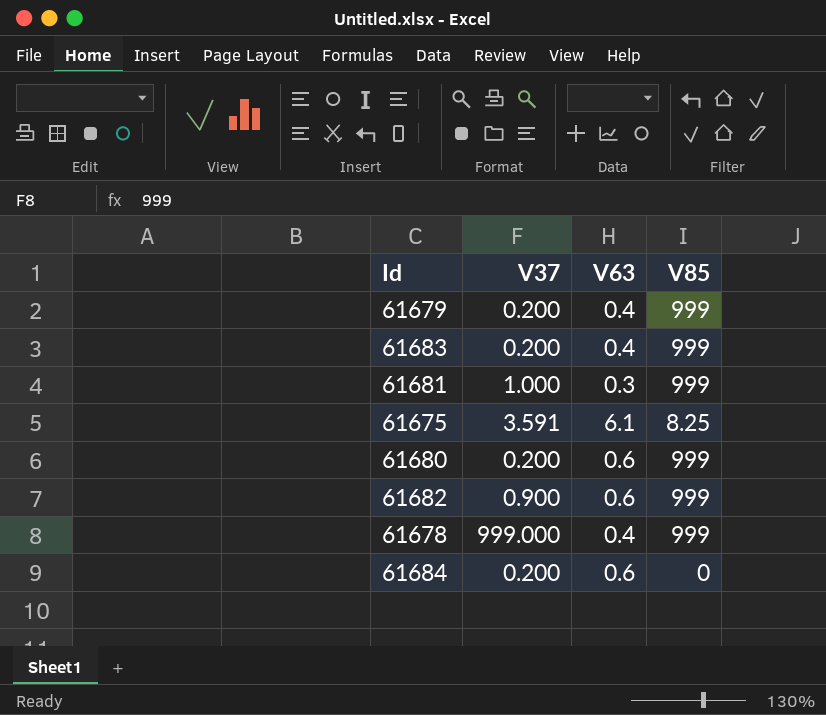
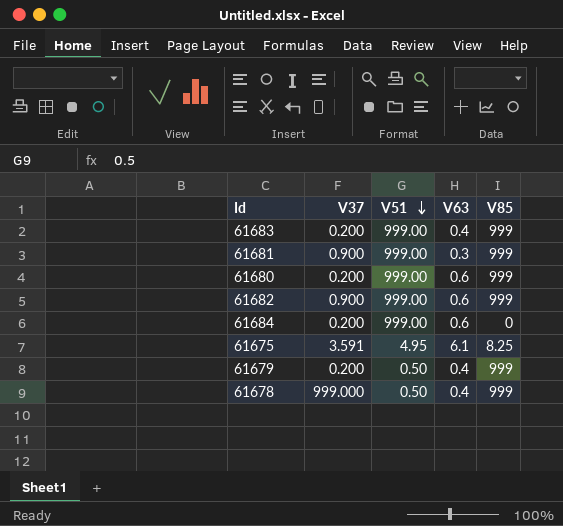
row order: none -> V51 descending
column V51 | position: none -> 3
61681 | V37: 1.000 -> 0.900

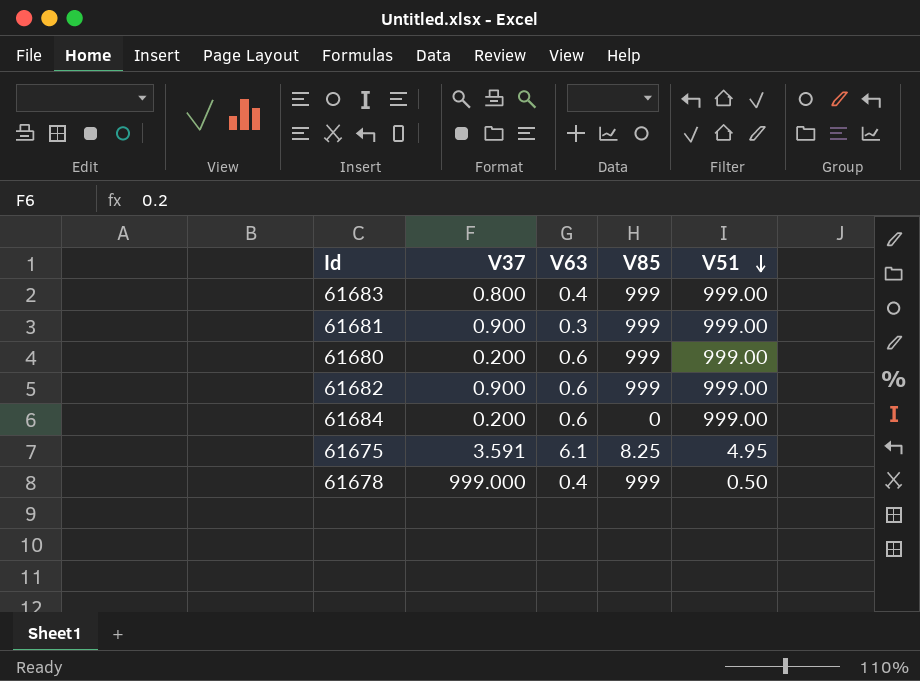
column V51 | position: 3 -> 5
row 61679: 0.200 | 0.50 | 0.4 | 999 -> none
61683 | V37: 0.200 -> 0.800

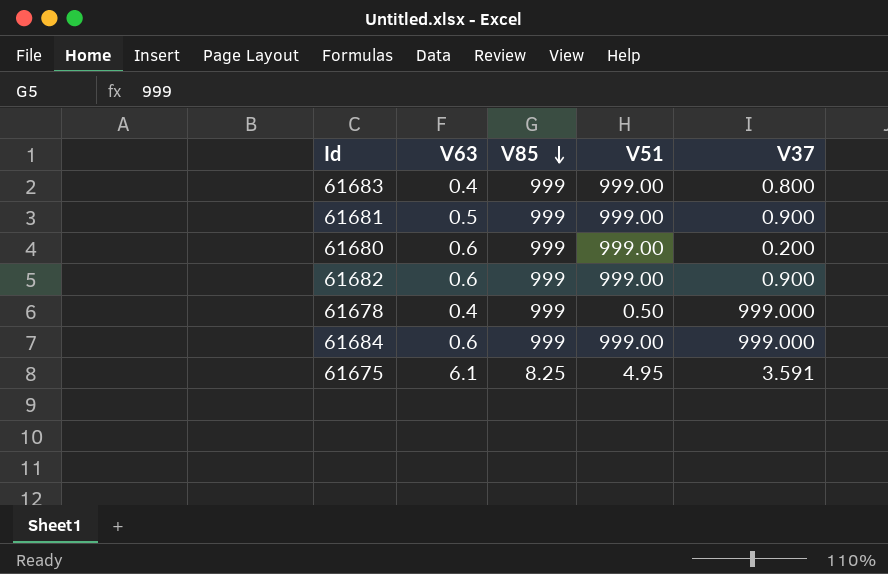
row order: V51 descending -> V85 descending
column V37 | position: 2 -> 5
61681 | V63: 0.3 -> 0.5
61684 | V85: 0 -> 999
61684 | V37: 0.200 -> 999.000

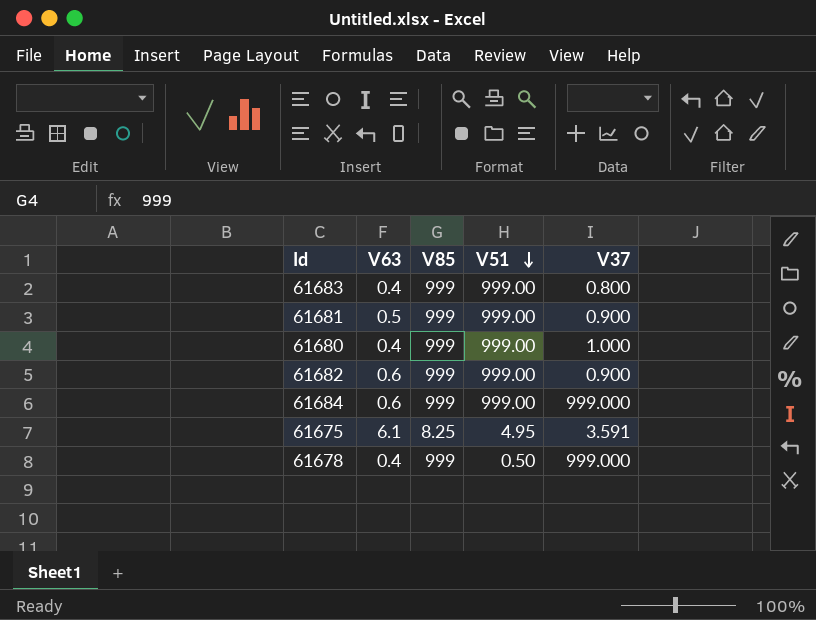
row order: V85 descending -> V51 descending
61680 | V63: 0.6 -> 0.4
61680 | V37: 0.200 -> 1.000

